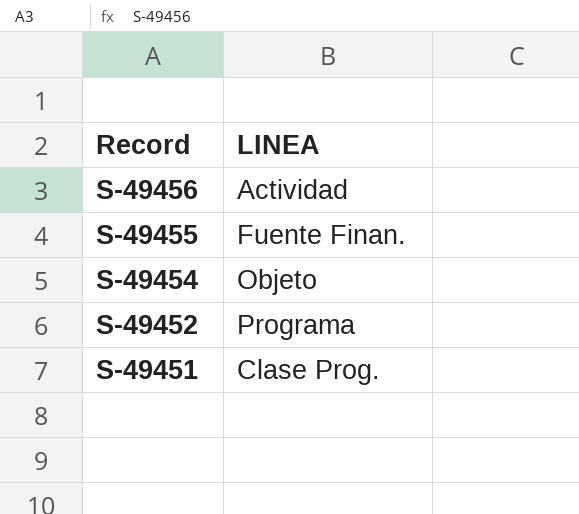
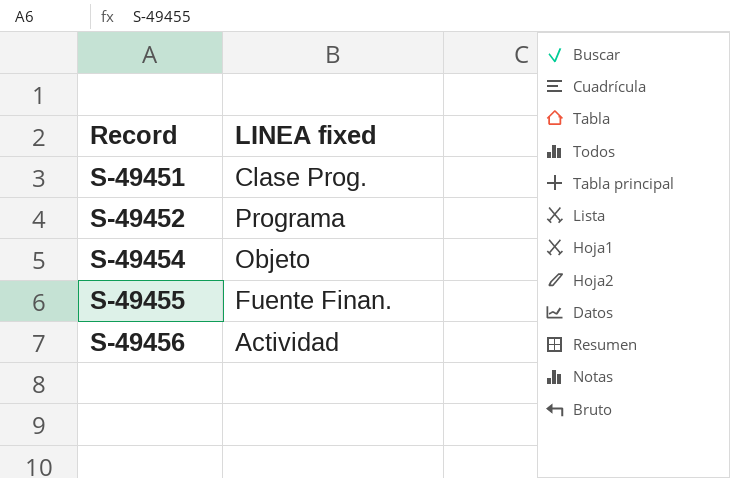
row order: Record descending -> Record ascending
column name: LINEA -> LINEA fixed

